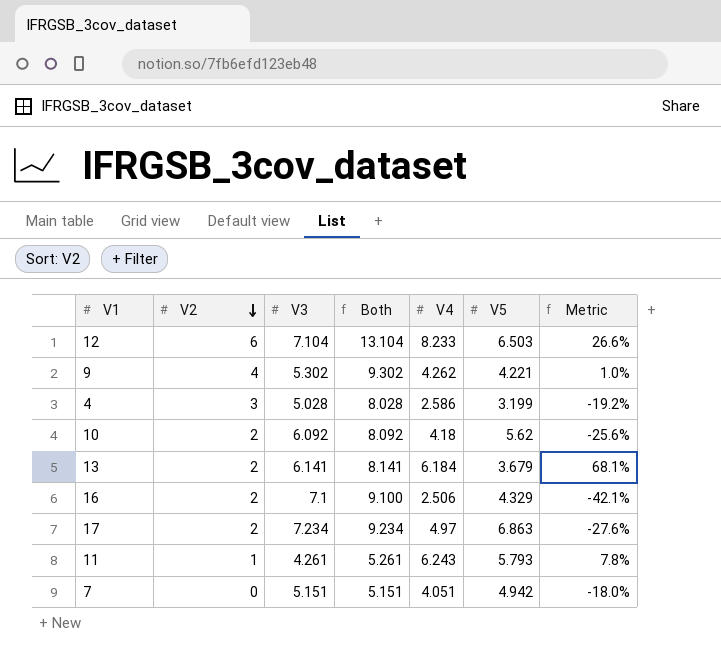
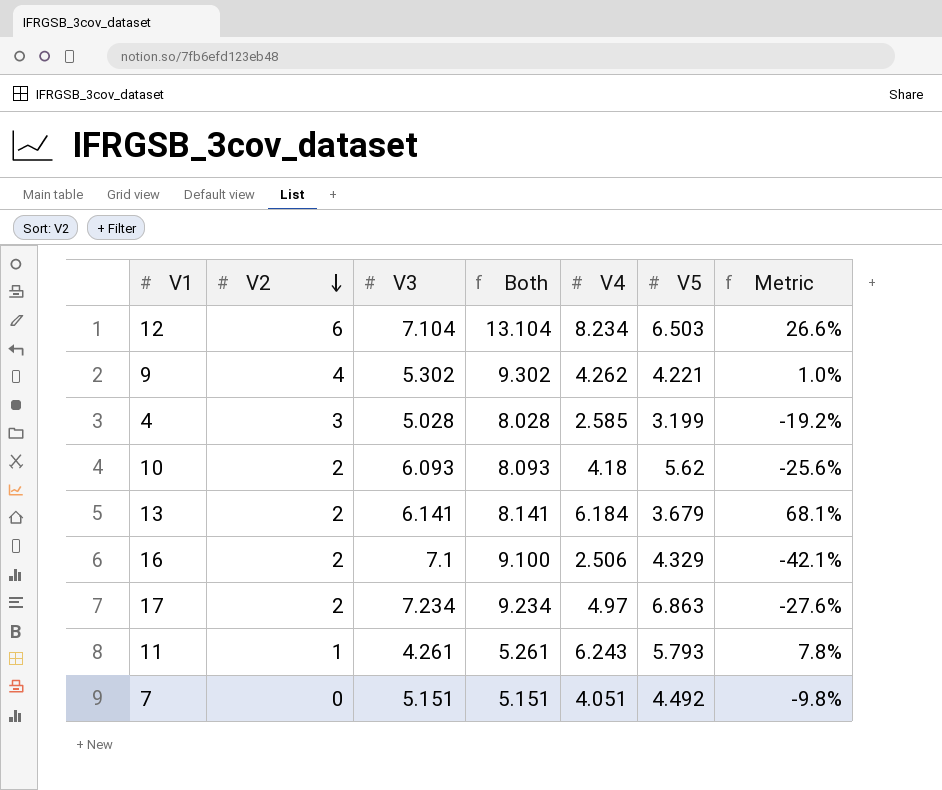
12 | V4: 8.233 -> 8.234
4 | V4: 2.586 -> 2.585
10 | V3: 6.092 -> 6.093
10 | Both: 8.092 -> 8.093
7 | V5: 4.942 -> 4.492
7 | Metric: -18.0% -> -9.8%

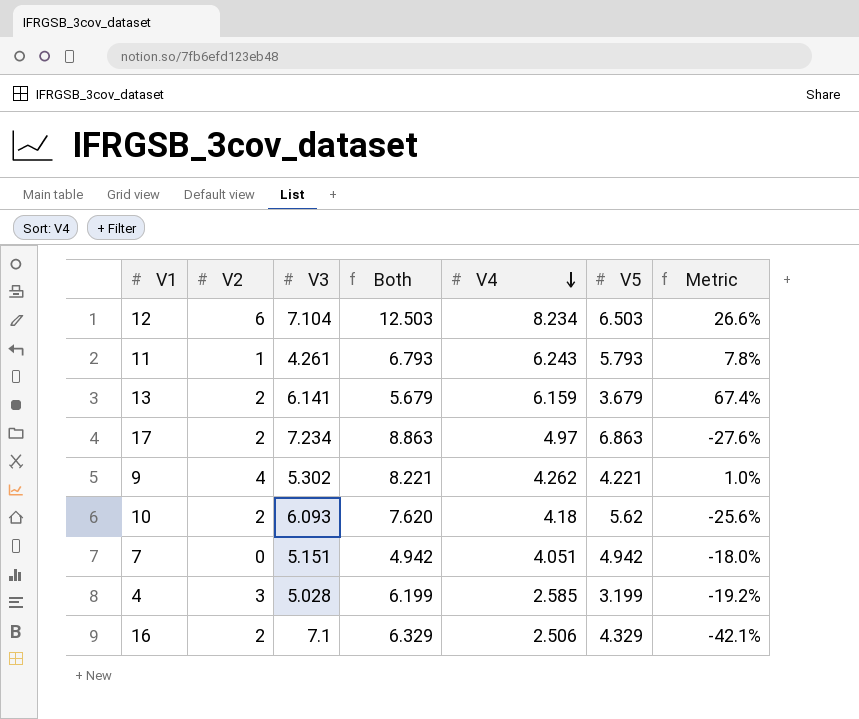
row order: V2 descending -> V4 descending
column Both | formula: [V2] + [V3] -> [V2] + [V5]
13 | V4: 6.184 -> 6.159
13 | Metric: 68.1% -> 67.4%
7 | V5: 4.492 -> 4.942
7 | Metric: -9.8% -> -18.0%

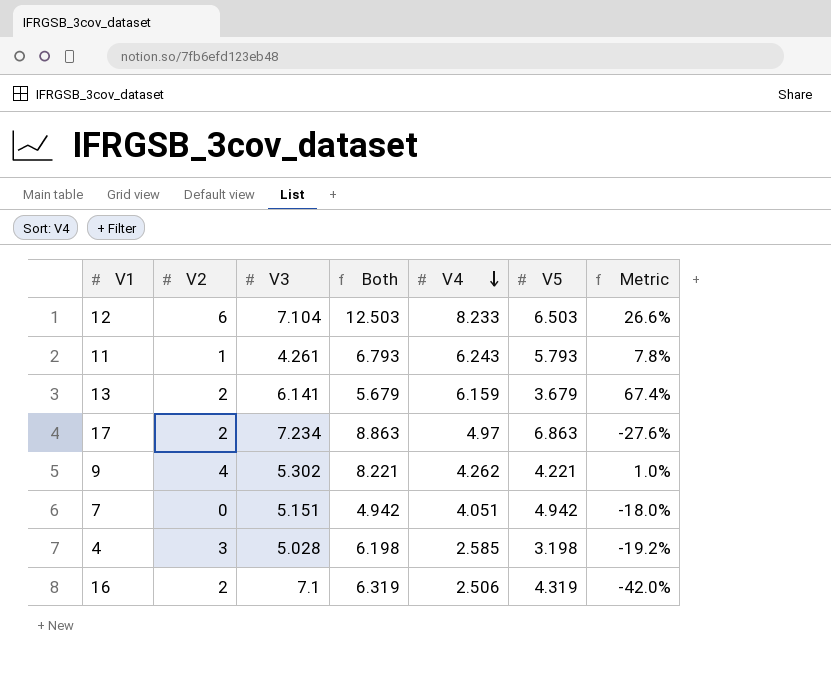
row 10: 2 | 6.093 | 7.620 | 4.18 | 5.62 | -25.6% -> none
12 | V4: 8.234 -> 8.233
4 | Both: 6.199 -> 6.198
4 | V5: 3.199 -> 3.198
16 | Both: 6.329 -> 6.319
16 | V5: 4.329 -> 4.319
16 | Metric: -42.1% -> -42.0%

